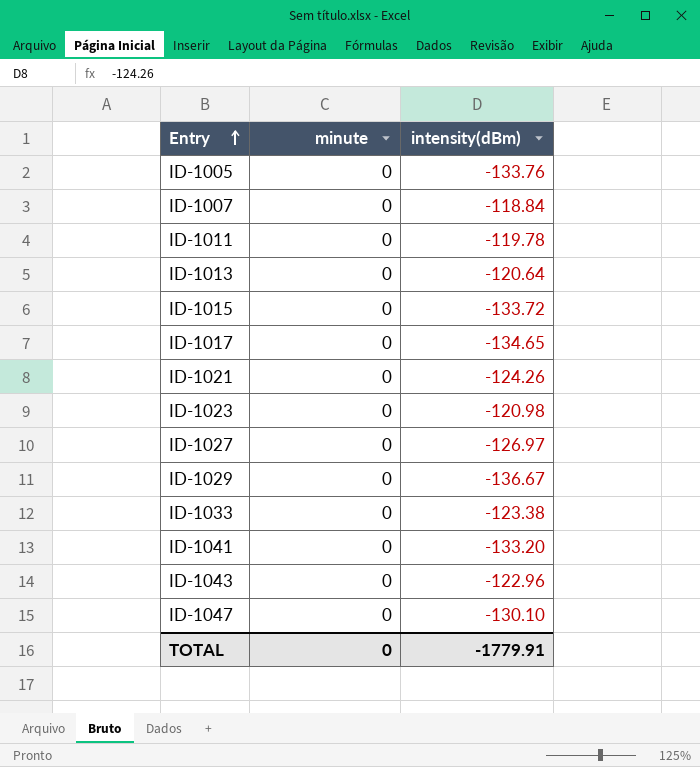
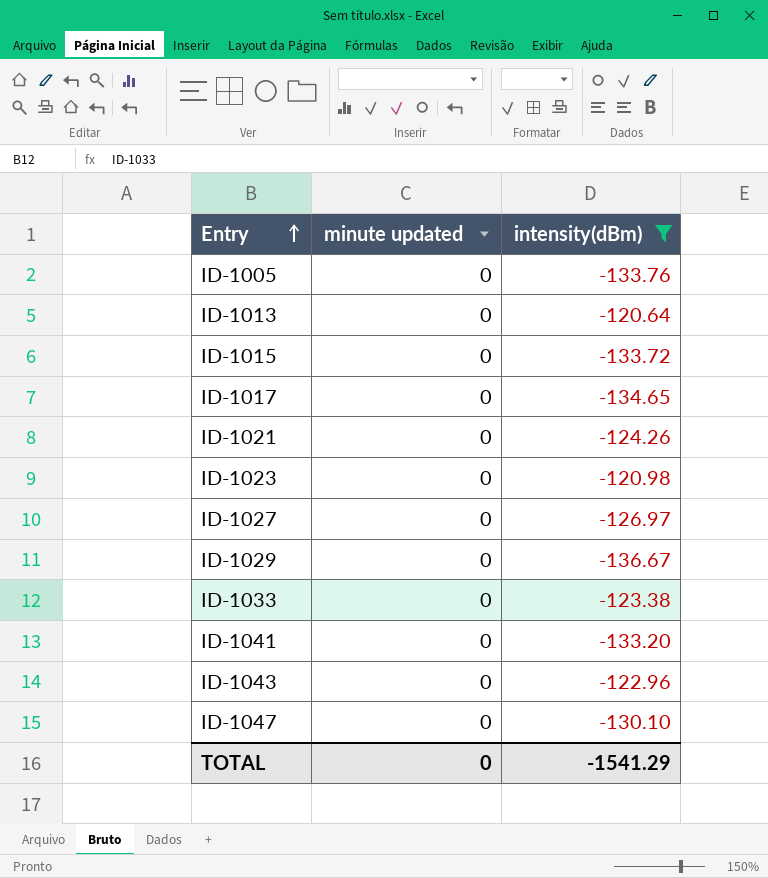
filter: none -> intensity(dBm) <= -120.64
column name: minute -> minute updated
TOTAL | intensity(dBm): -1779.91 -> -1541.29

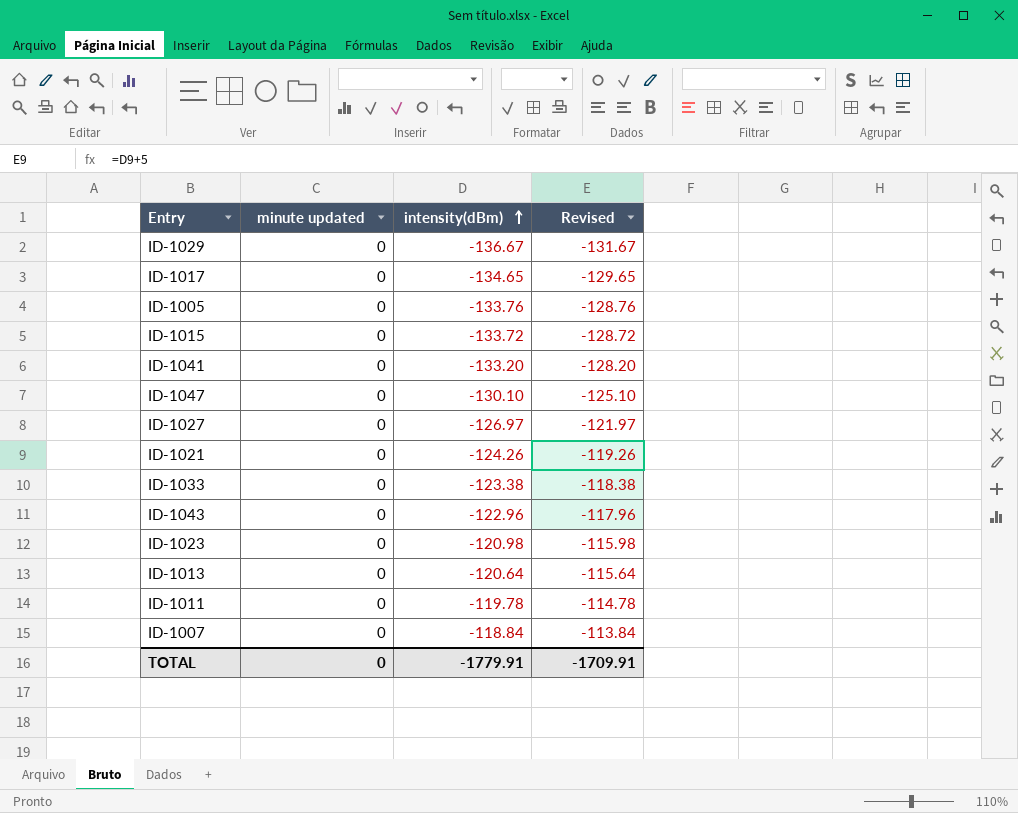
filter: intensity(dBm) <= -120.64 -> none
row order: Entry ascending -> intensity(dBm) ascending
column Revised | formula: none -> [intensity(dBm)] + 5
TOTAL | intensity(dBm): -1541.29 -> -1779.91

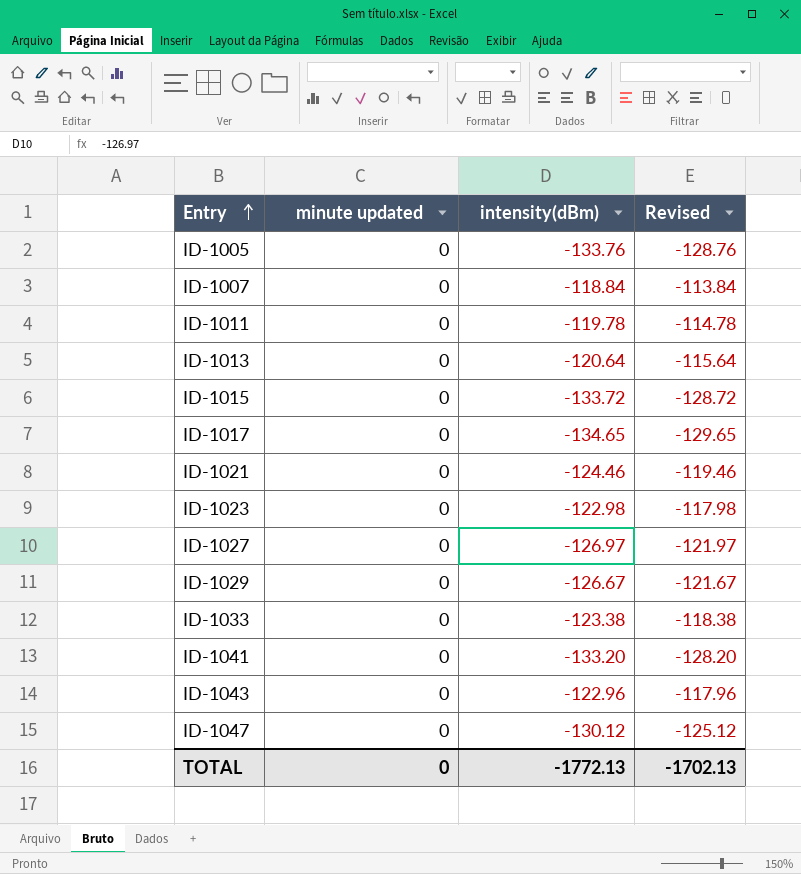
row order: intensity(dBm) ascending -> Entry ascending
ID-1021 | intensity(dBm): -124.26 -> -124.46
ID-1021 | Revised: -119.26 -> -119.46
ID-1023 | intensity(dBm): -120.98 -> -122.98
ID-1023 | Revised: -115.98 -> -117.98
ID-1029 | intensity(dBm): -136.67 -> -126.67
ID-1029 | Revised: -131.67 -> -121.67
ID-1047 | intensity(dBm): -130.10 -> -130.12
ID-1047 | Revised: -125.10 -> -125.12
TOTAL | intensity(dBm): -1779.91 -> -1772.13
TOTAL | Revised: -1709.91 -> -1702.13

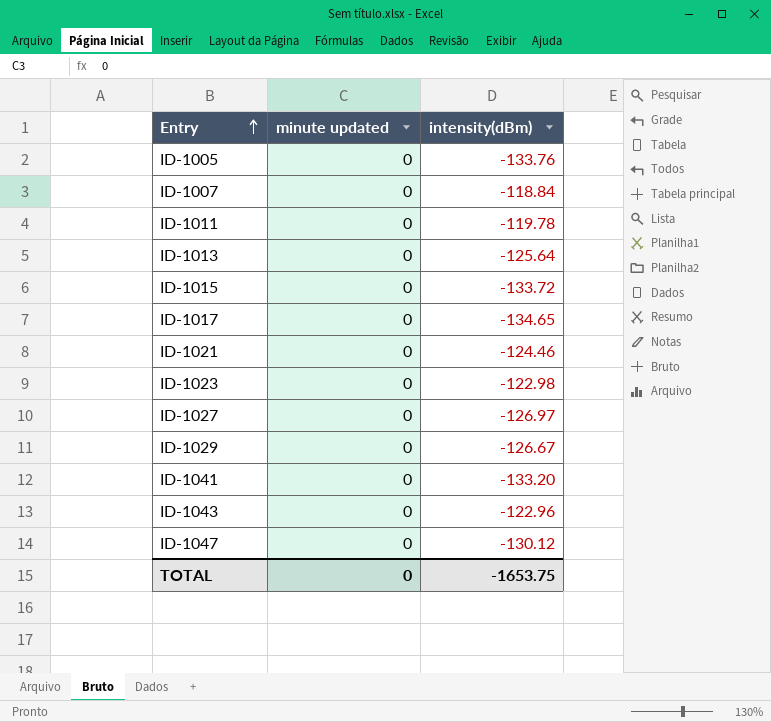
column Revised | formula: [intensity(dBm)] + 5 -> none
row ID-1033: 0 | -123.38 | -118.38 -> none
ID-1013 | intensity(dBm): -120.64 -> -125.64
TOTAL | intensity(dBm): -1772.13 -> -1653.75

